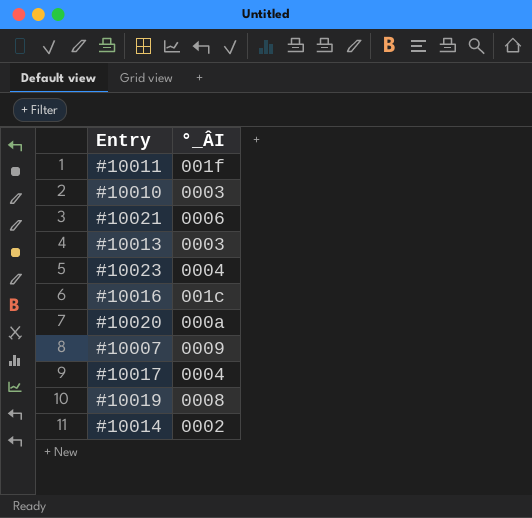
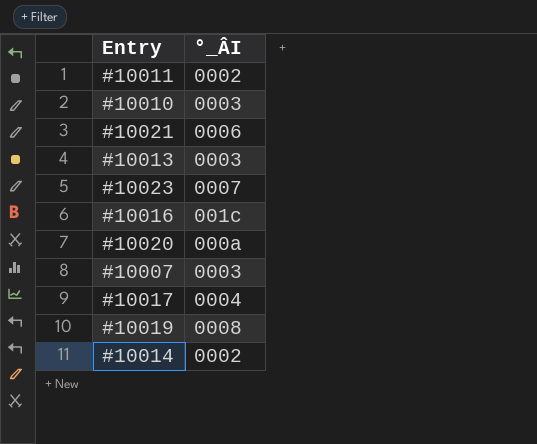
#10011 | °_ÂI: 001f -> 0002
#10023 | °_ÂI: 0004 -> 0007
#10007 | °_ÂI: 0009 -> 0003

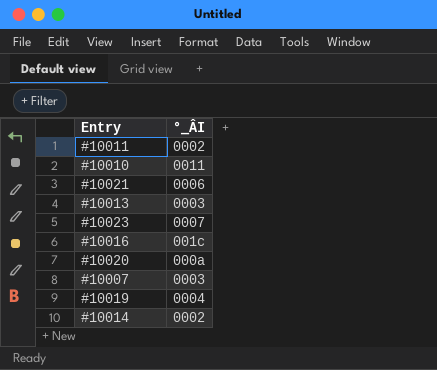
row #10017: 0004 -> none
#10010 | °_ÂI: 0003 -> 0011
#10019 | °_ÂI: 0008 -> 0004

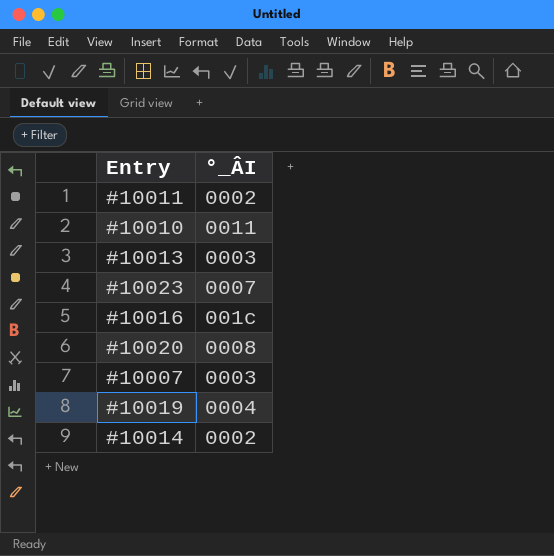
row #10021: 0006 -> none
#10020 | °_ÂI: 000a -> 0008

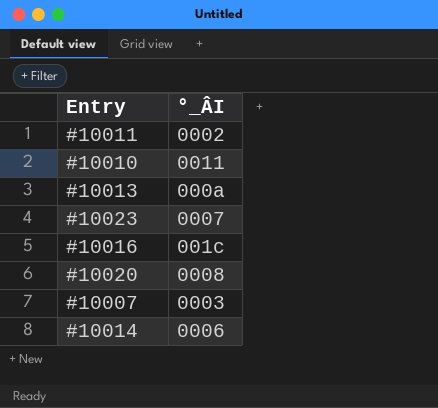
row #10019: 0004 -> none
#10013 | °_ÂI: 0003 -> 000a
#10014 | °_ÂI: 0002 -> 0006

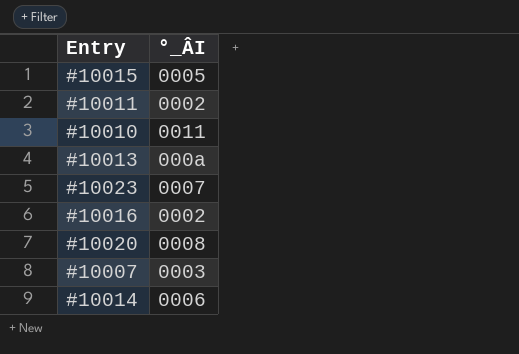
row #10015: none -> 0005
#10016 | °_ÂI: 001c -> 0002

